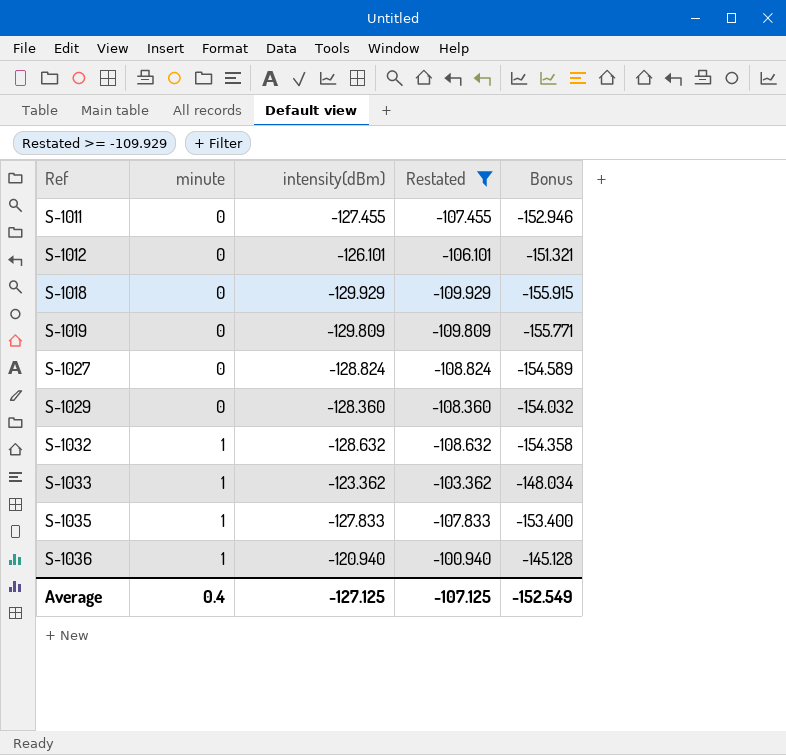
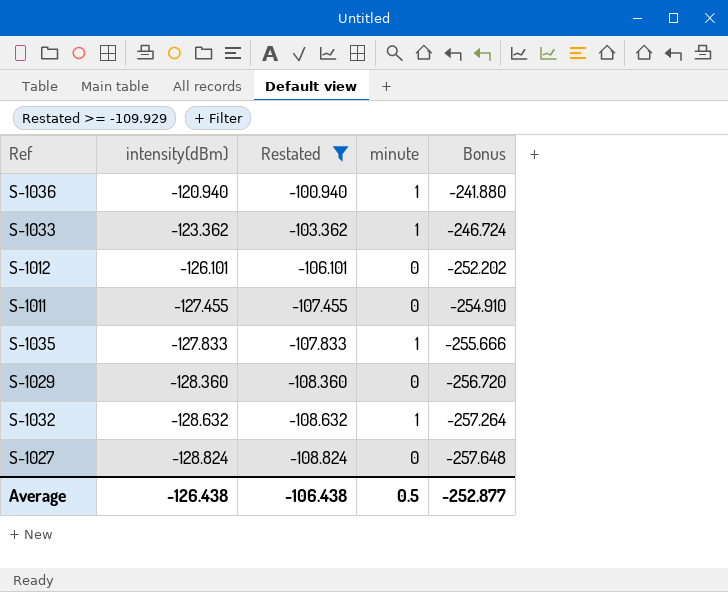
row order: Ref ascending -> intensity(dBm) descending
column minute | position: 2 -> 4
column Bonus | formula: [intensity(dBm)] * 1.2 -> [intensity(dBm)] * 2
row S-1018: 0 | -129.929 | -109.929 | -155.915 -> none
row S-1019: 0 | -129.809 | -109.809 | -155.771 -> none
Average | intensity(dBm): -127.125 -> -126.438
Average | Restated: -107.125 -> -106.438
Average | minute: 0.4 -> 0.5
Average | Bonus: -152.549 -> -252.877

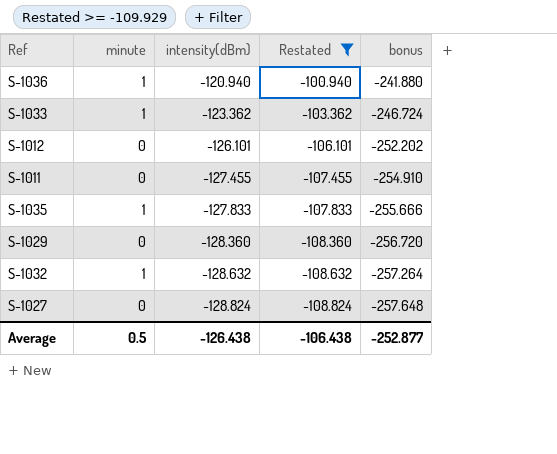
column minute | position: 4 -> 2
column name: Bonus -> bonus

